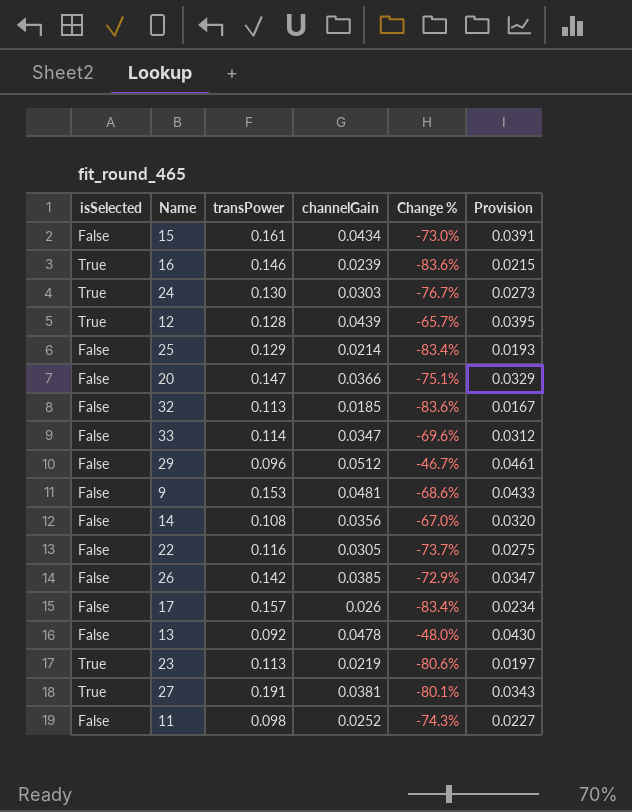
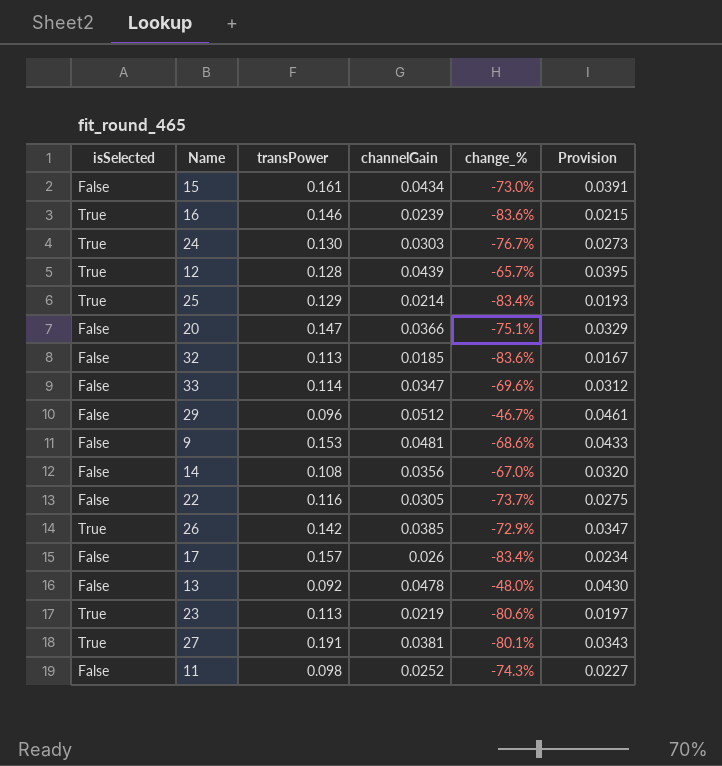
column name: Change % -> change_%
25 | isSelected: False -> True
26 | isSelected: False -> True

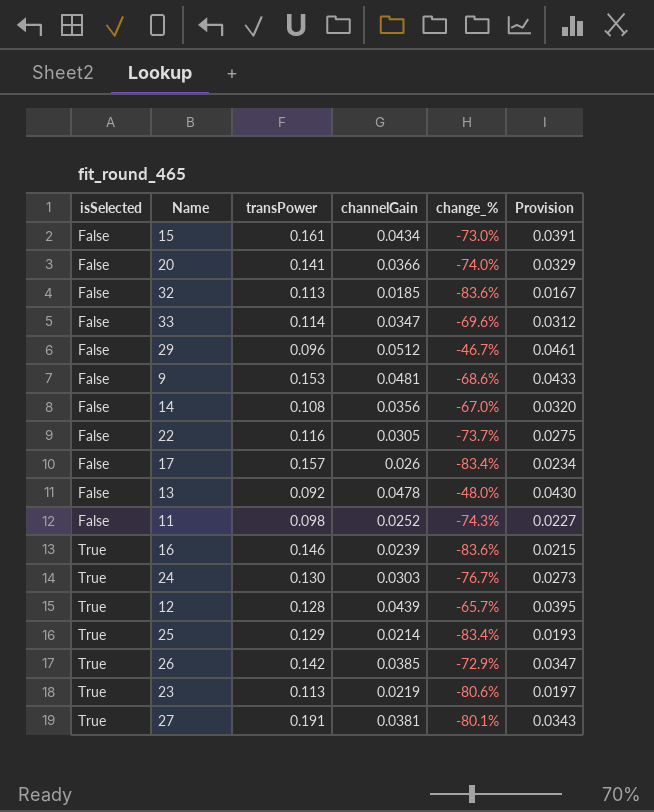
row order: none -> isSelected ascending
20 | transPower: 0.147 -> 0.141
20 | change_%: -75.1% -> -74.0%

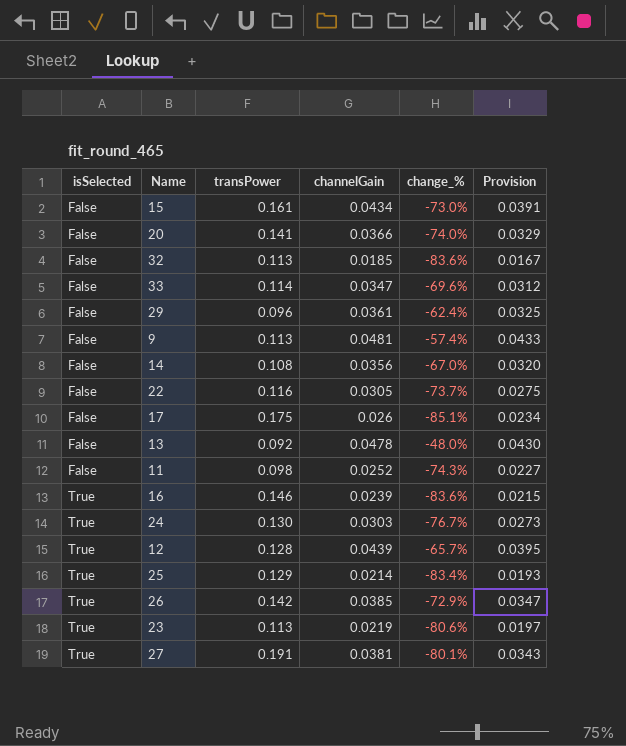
29 | channelGain: 0.0512 -> 0.0361
29 | change_%: -46.7% -> -62.4%
29 | Provision: 0.0461 -> 0.0325
9 | transPower: 0.153 -> 0.113
9 | change_%: -68.6% -> -57.4%
17 | transPower: 0.157 -> 0.175
17 | change_%: -83.4% -> -85.1%

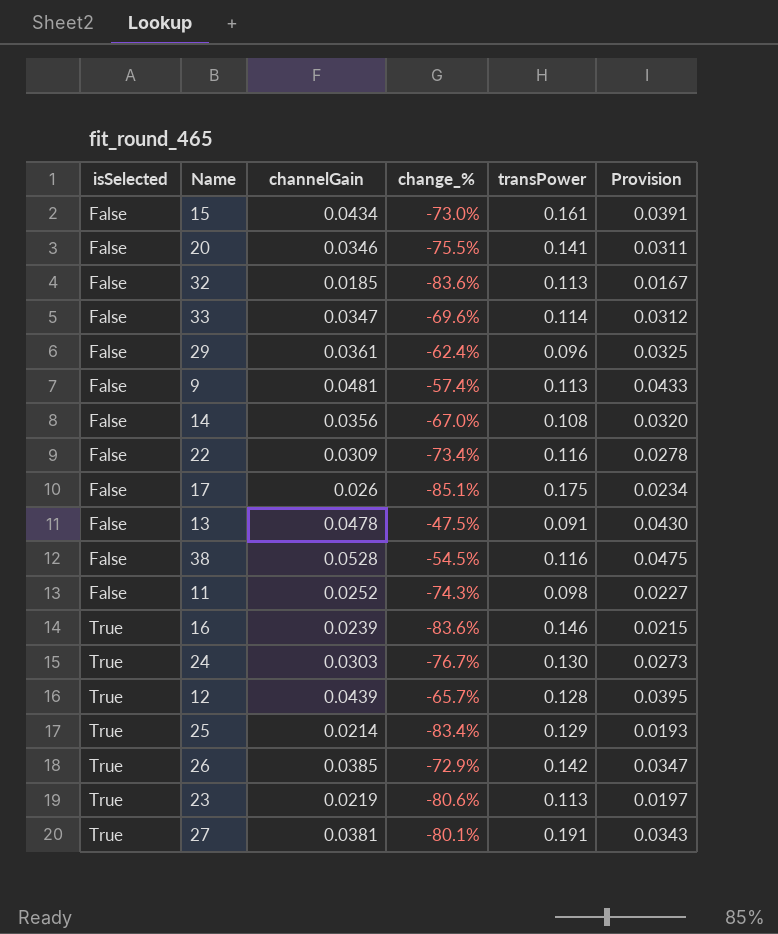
column transPower | position: 3 -> 5
20 | channelGain: 0.0366 -> 0.0346
20 | change_%: -74.0% -> -75.5%
20 | Provision: 0.0329 -> 0.0311
22 | channelGain: 0.0305 -> 0.0309
22 | change_%: -73.7% -> -73.4%
22 | Provision: 0.0275 -> 0.0278
13 | change_%: -48.0% -> -47.5%
13 | transPower: 0.092 -> 0.091
row 38: none -> False | 0.0528 | -54.5% | 0.116 | 0.0475

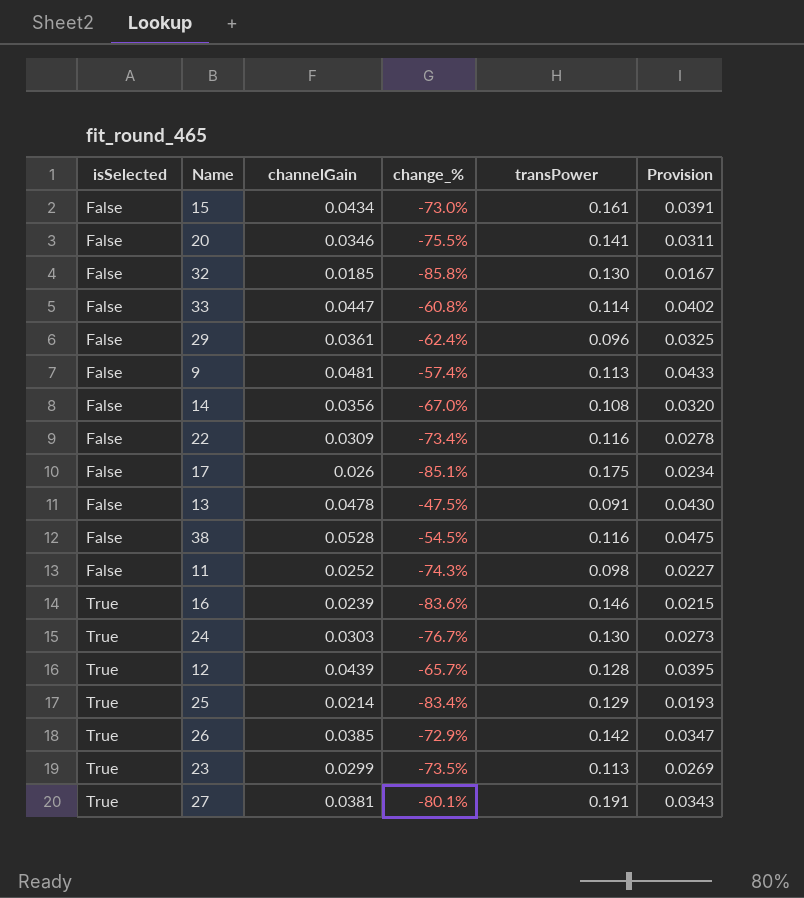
32 | change_%: -83.6% -> -85.8%
32 | transPower: 0.113 -> 0.130
33 | channelGain: 0.0347 -> 0.0447
33 | change_%: -69.6% -> -60.8%
33 | Provision: 0.0312 -> 0.0402
23 | channelGain: 0.0219 -> 0.0299
23 | change_%: -80.6% -> -73.5%
23 | Provision: 0.0197 -> 0.0269

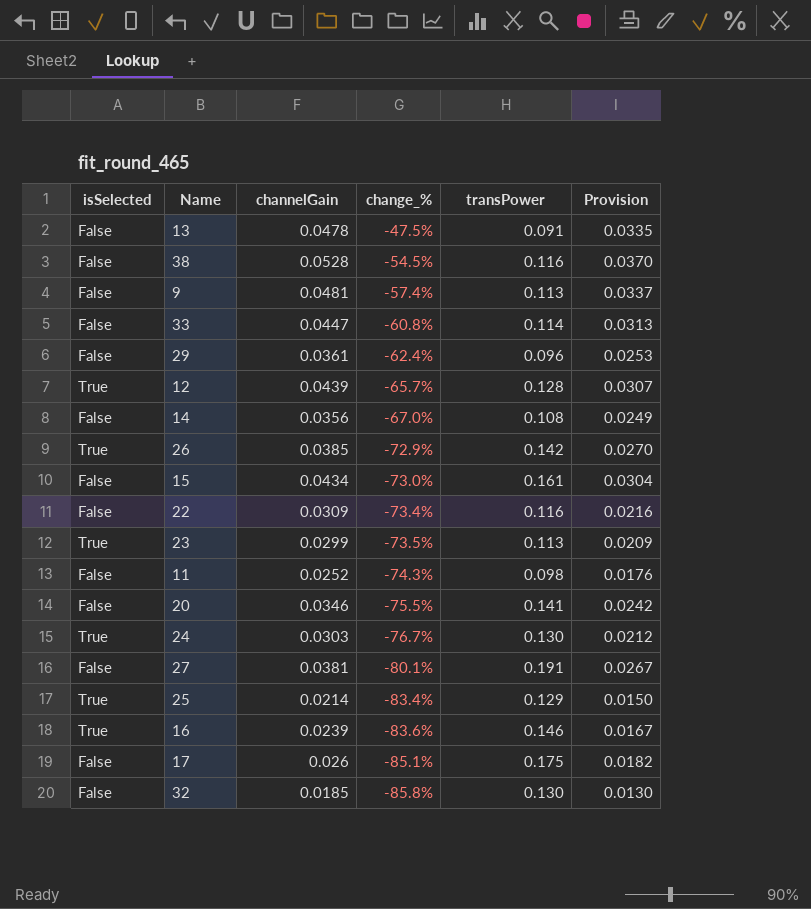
row order: isSelected ascending -> change_% descending
column Provision | formula: [channelGain] * 0.9 -> [channelGain] * 0.7
27 | isSelected: True -> False

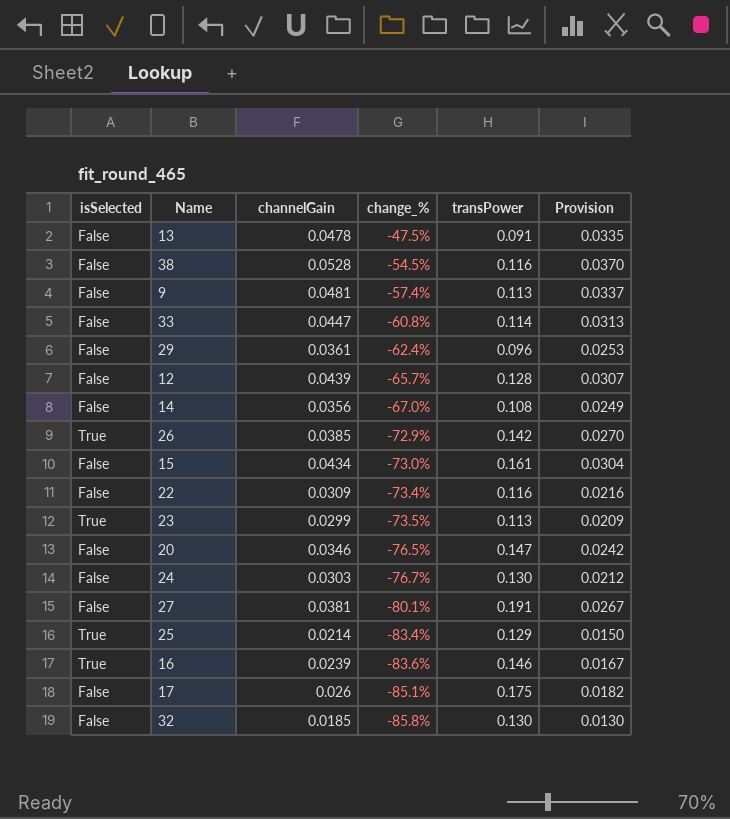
row 11: False | 0.0252 | -74.3% | 0.098 | 0.0176 -> none
12 | isSelected: True -> False
20 | change_%: -75.5% -> -76.5%
20 | transPower: 0.141 -> 0.147
24 | isSelected: True -> False

